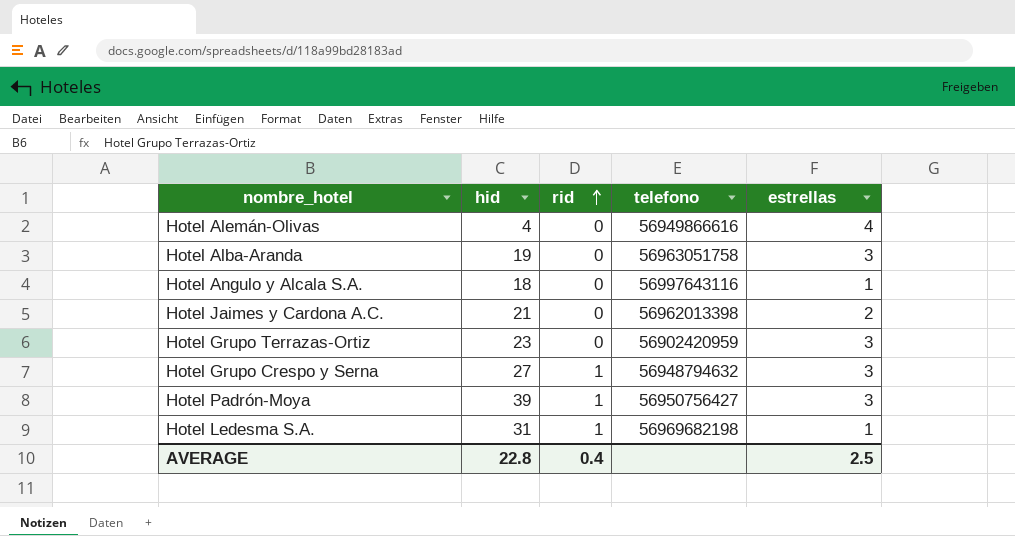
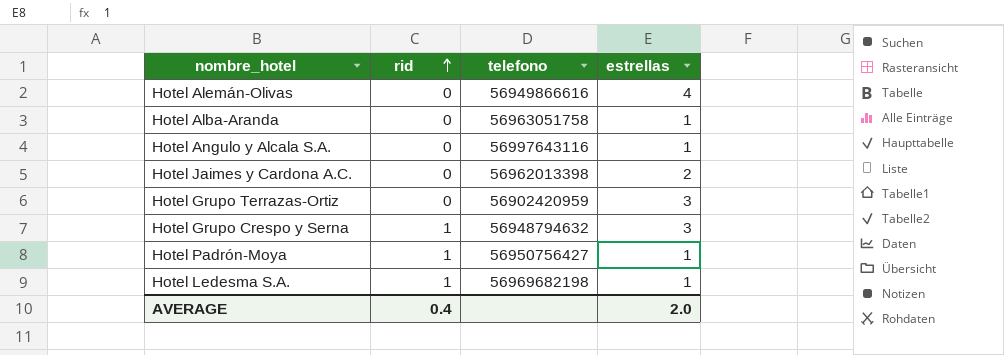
column hid | position: 2 -> none
Hotel Alba-Aranda | estrellas: 3 -> 1
Hotel Padrón-Moya | estrellas: 3 -> 1
AVERAGE | estrellas: 2.5 -> 2.0

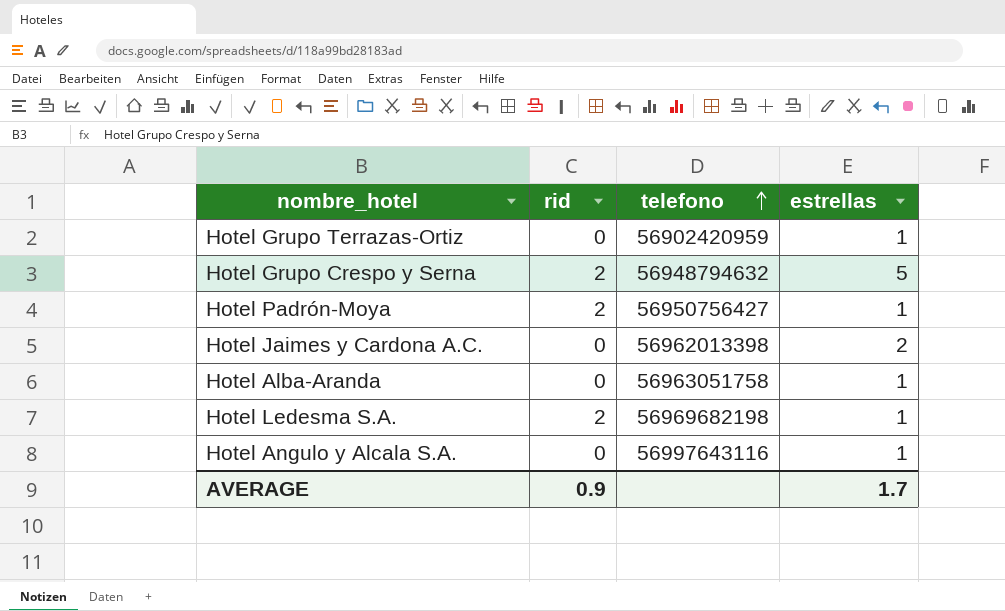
row order: rid ascending -> telefono ascending
row Hotel Alemán-Olivas: 0 | 56949866616 | 4 -> none
Hotel Grupo Terrazas-Ortiz | estrellas: 3 -> 1
Hotel Grupo Crespo y Serna | rid: 1 -> 2
Hotel Grupo Crespo y Serna | estrellas: 3 -> 5
Hotel Padrón-Moya | rid: 1 -> 2
Hotel Ledesma S.A. | rid: 1 -> 2
AVERAGE | rid: 0.4 -> 0.9
AVERAGE | estrellas: 2.0 -> 1.7

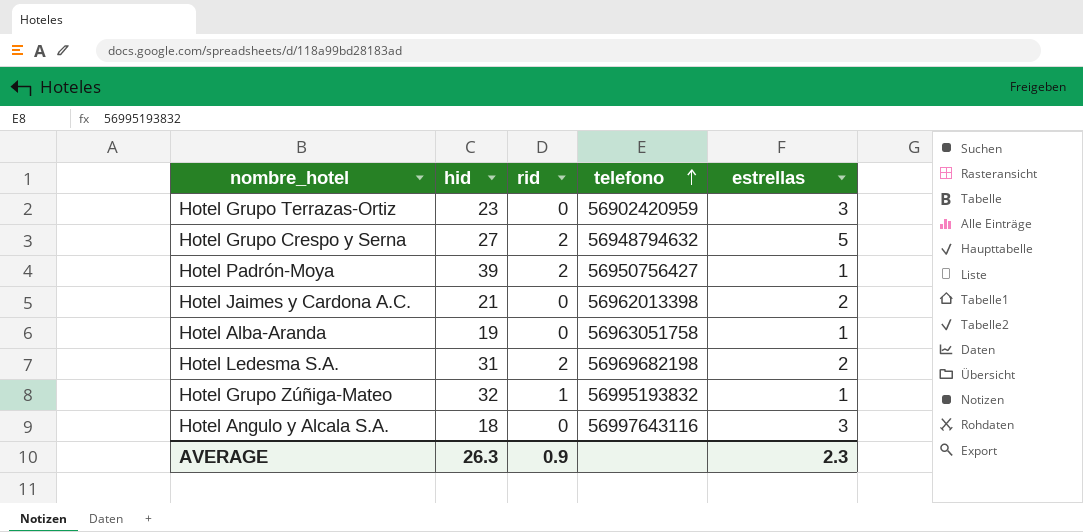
column hid | position: none -> 2
Hotel Grupo Terrazas-Ortiz | estrellas: 1 -> 3
Hotel Ledesma S.A. | estrellas: 1 -> 2
row Hotel Grupo Zúñiga-Mateo: none -> 32 | 1 | 56995193832 | 1
Hotel Angulo y Alcala S.A. | estrellas: 1 -> 3
AVERAGE | estrellas: 1.7 -> 2.3

